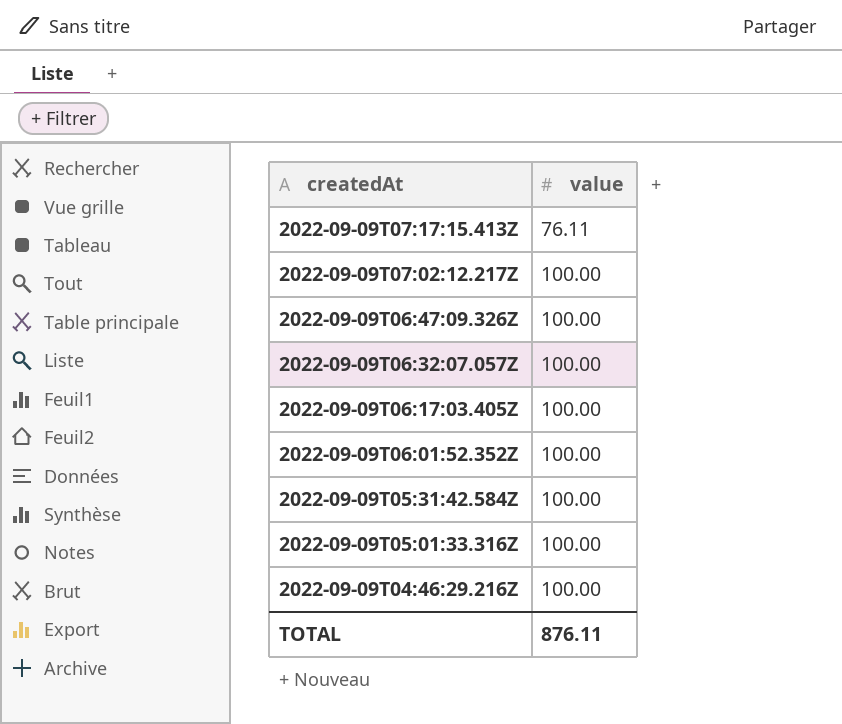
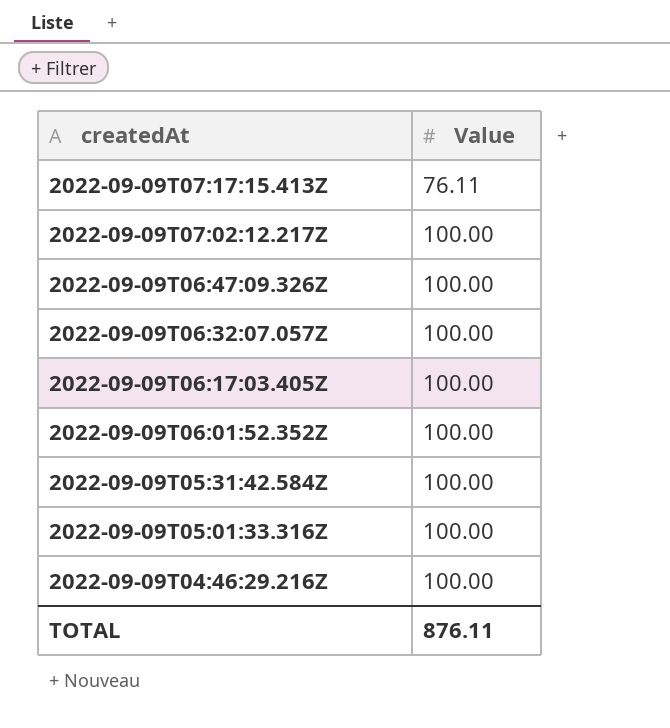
column name: value -> Value

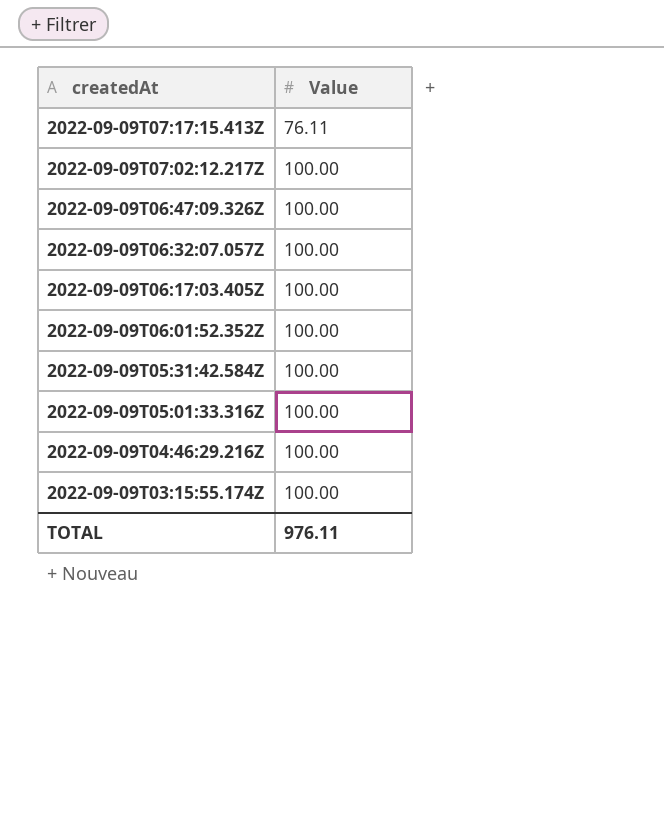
row 2022-09-09T03:15:55.174Z: none -> 100.00
TOTAL | Value: 876.11 -> 976.11

